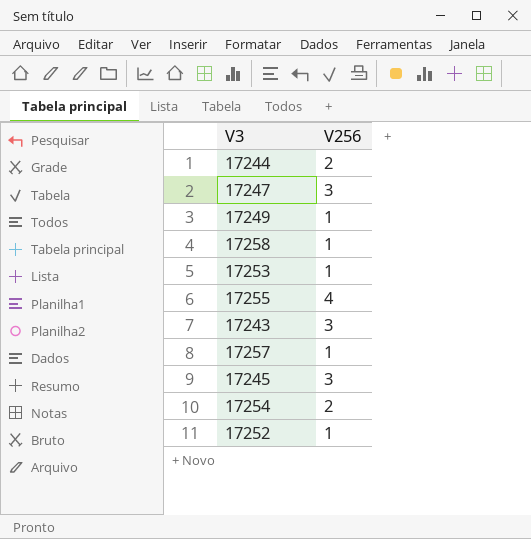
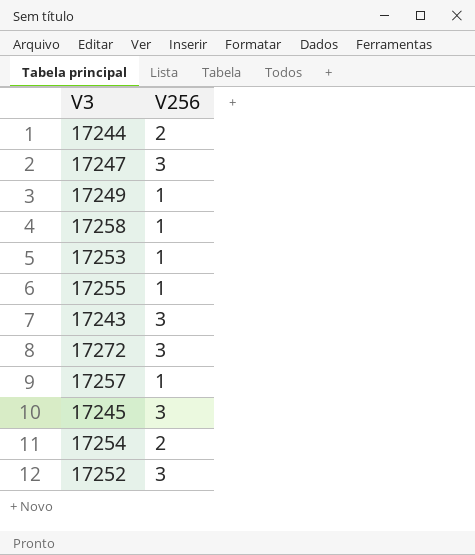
17255 | V256: 4 -> 1
row 17272: none -> 3
17252 | V256: 1 -> 3

